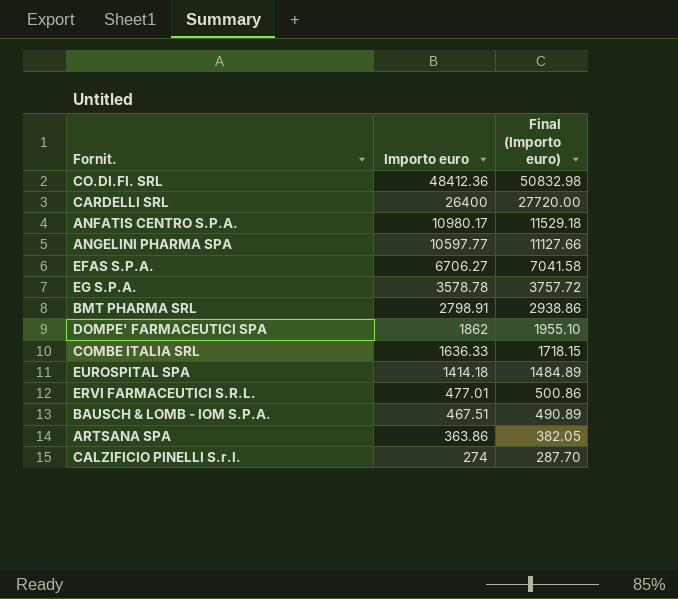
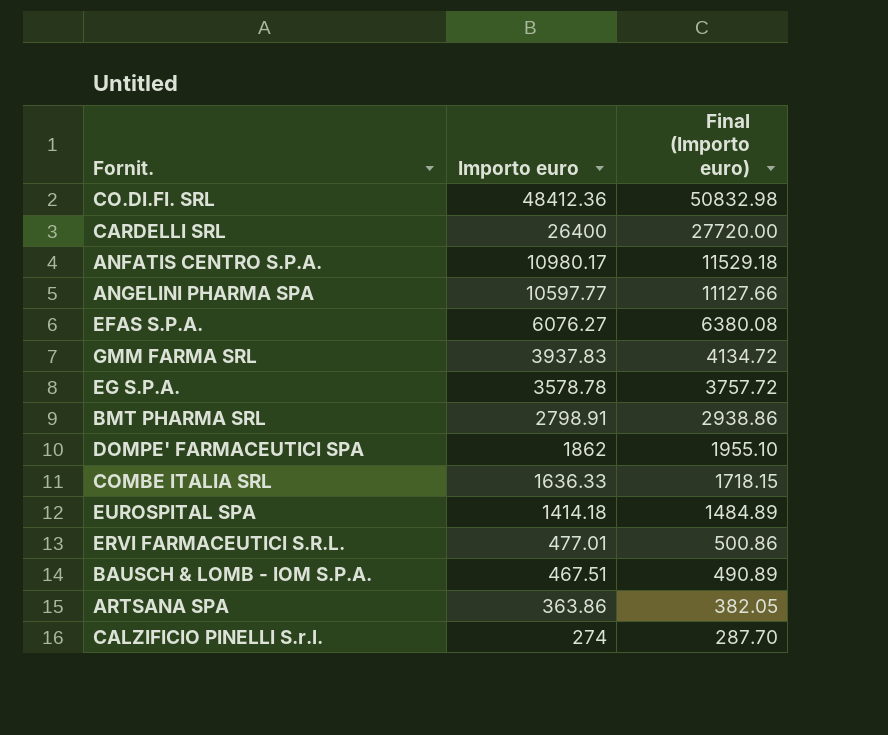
EFAS S.P.A. | Importo euro: 6706.27 -> 6076.27
EFAS S.P.A. | Final (Importo euro): 7041.58 -> 6380.08
row GMM FARMA SRL: none -> 3937.83 | 4134.72

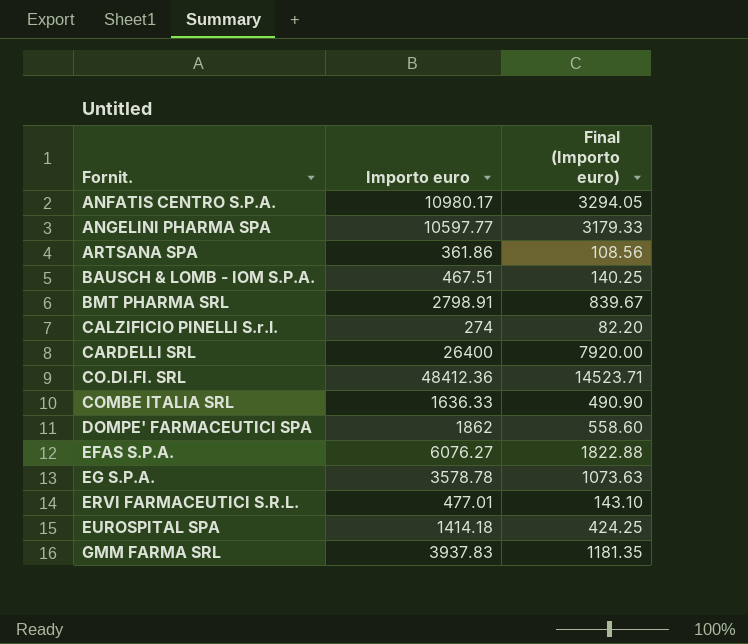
row order: Importo euro descending -> Fornit. ascending
column Final (Importo euro) | formula: [Importo euro] * 1.05 -> [Importo euro] * 0.3
ARTSANA SPA | Importo euro: 363.86 -> 361.86

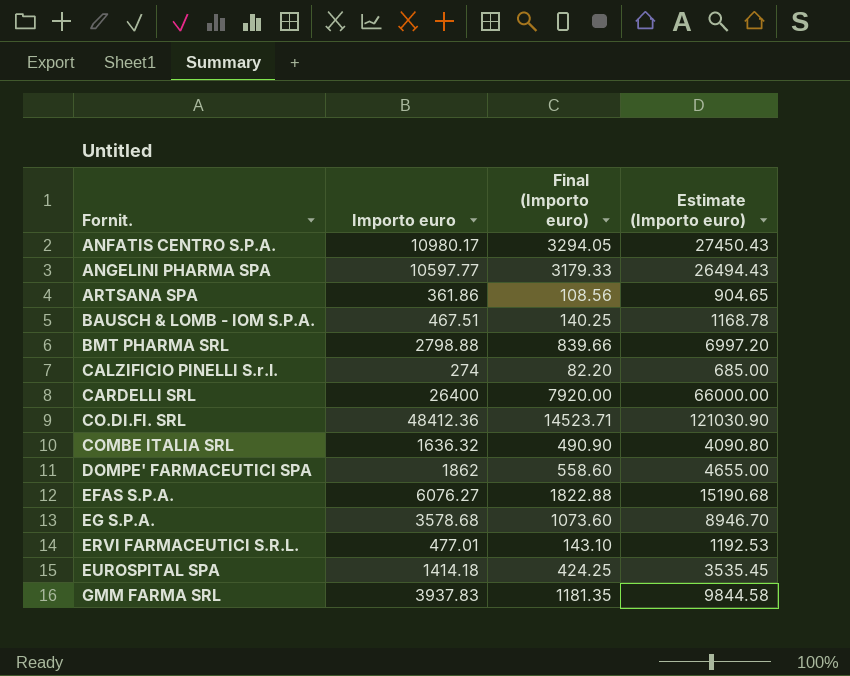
column Estimate (Importo euro) | formula: none -> [Importo euro] * 2.5
BMT PHARMA SRL | Importo euro: 2798.91 -> 2798.88
BMT PHARMA SRL | Final (Importo euro): 839.67 -> 839.66
COMBE ITALIA SRL | Importo euro: 1636.33 -> 1636.32
EG S.P.A. | Importo euro: 3578.78 -> 3578.68
EG S.P.A. | Final (Importo euro): 1073.63 -> 1073.60

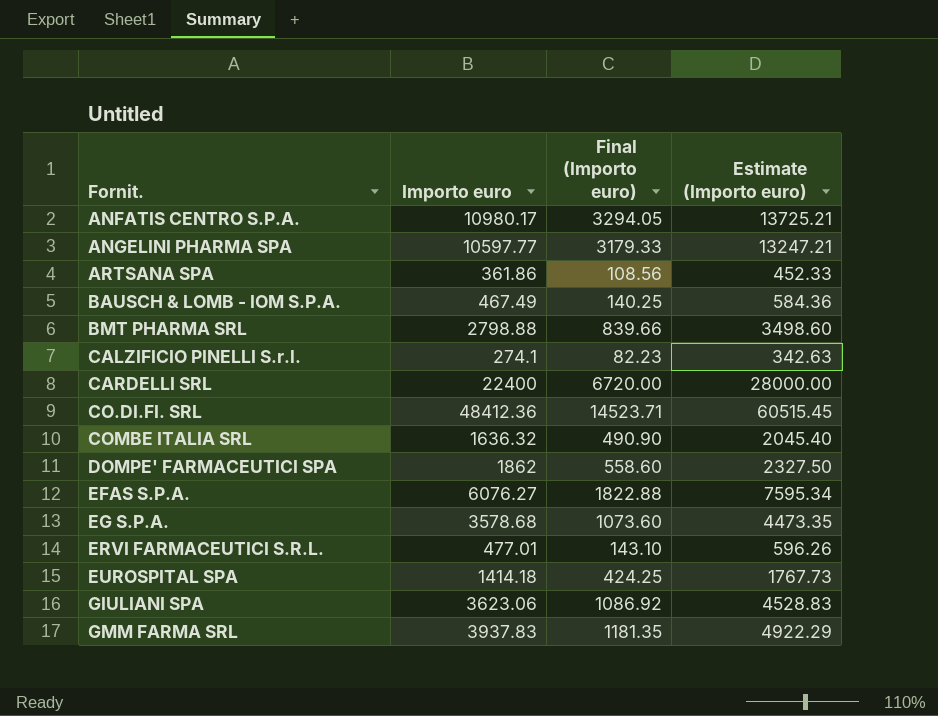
column Estimate (Importo euro) | formula: [Importo euro] * 2.5 -> [Importo euro] * 1.25
BAUSCH & LOMB - IOM S.P.A. | Importo euro: 467.51 -> 467.49
CALZIFICIO PINELLI S.r.l. | Importo euro: 274 -> 274.1
CALZIFICIO PINELLI S.r.l. | Final (Importo euro): 82.20 -> 82.23
CARDELLI SRL | Importo euro: 26400 -> 22400
CARDELLI SRL | Final (Importo euro): 7920.00 -> 6720.00
row GIULIANI SPA: none -> 3623.06 | 1086.92 | 4528.83

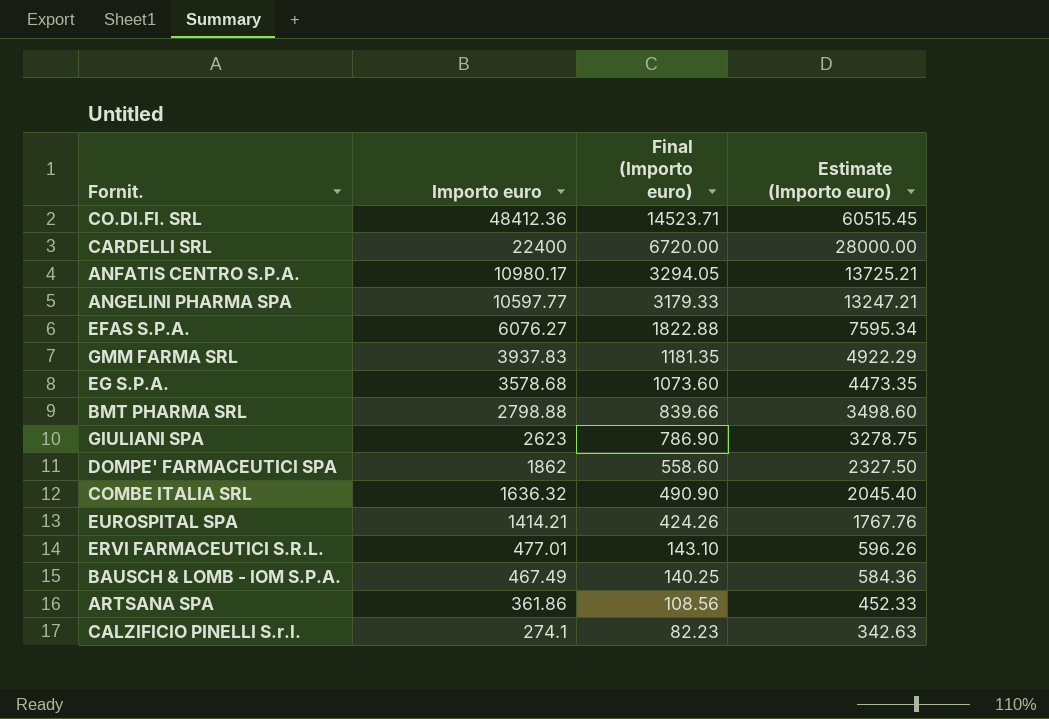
row order: Fornit. ascending -> Importo euro descending
GIULIANI SPA | Importo euro: 3623.06 -> 2623
GIULIANI SPA | Final (Importo euro): 1086.92 -> 786.90
GIULIANI SPA | Estimate (Importo euro): 4528.83 -> 3278.75
EUROSPITAL SPA | Importo euro: 1414.18 -> 1414.21
EUROSPITAL SPA | Final (Importo euro): 424.25 -> 424.26
EUROSPITAL SPA | Estimate (Importo euro): 1767.73 -> 1767.76

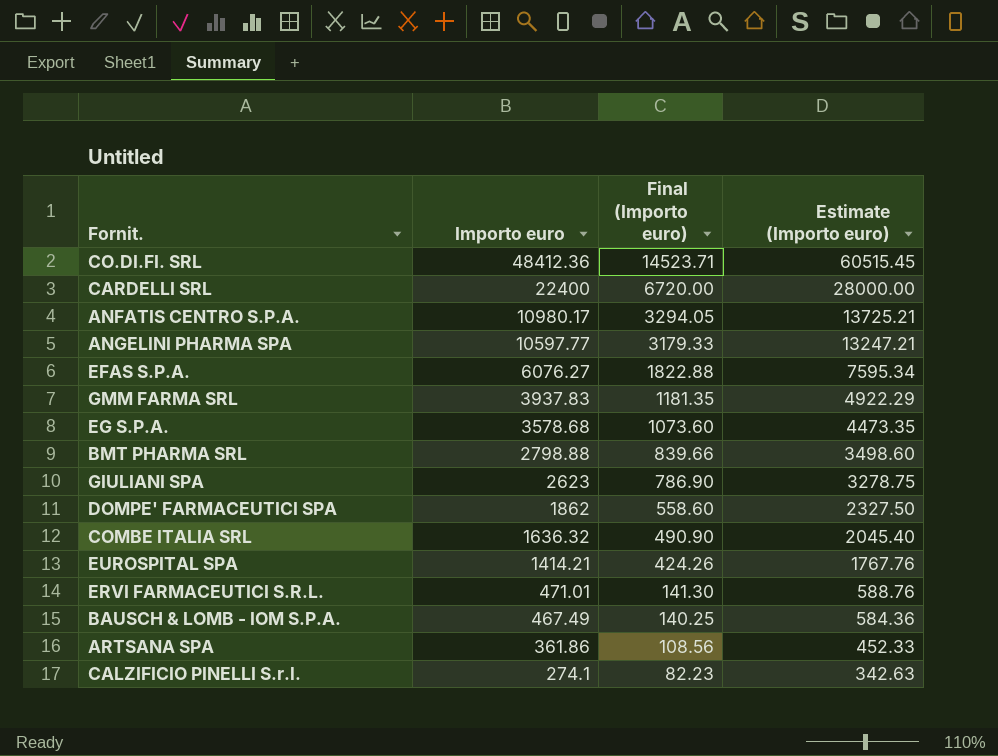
ERVI FARMACEUTICI S.R.L. | Importo euro: 477.01 -> 471.01
ERVI FARMACEUTICI S.R.L. | Final (Importo euro): 143.10 -> 141.30
ERVI FARMACEUTICI S.R.L. | Estimate (Importo euro): 596.26 -> 588.76

